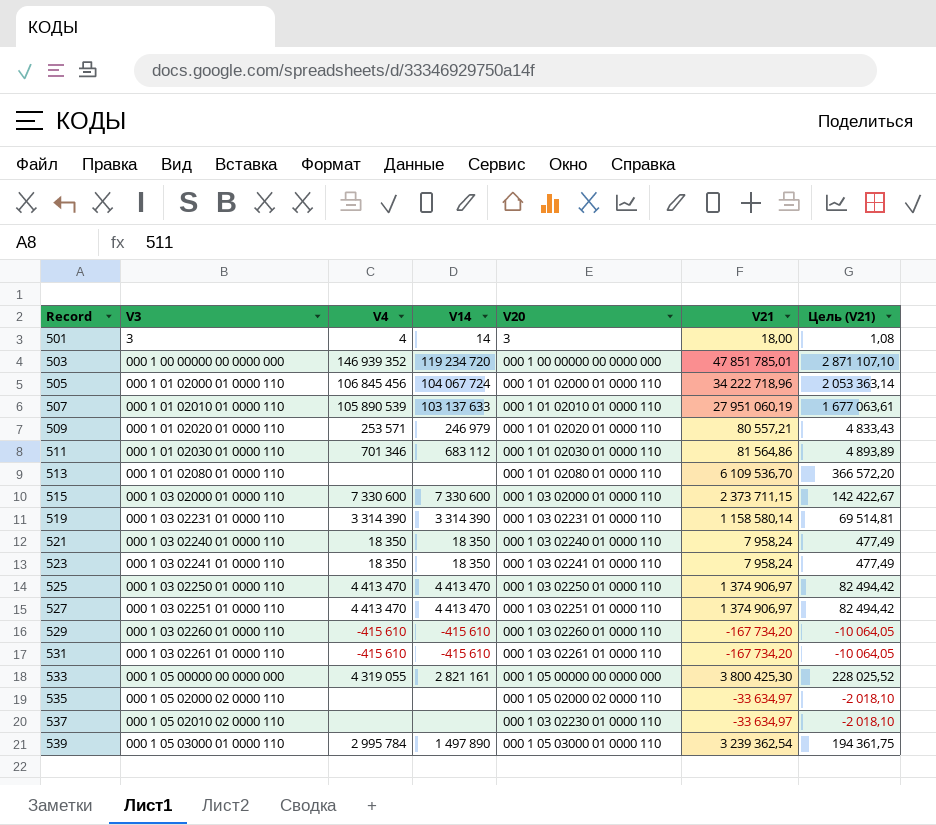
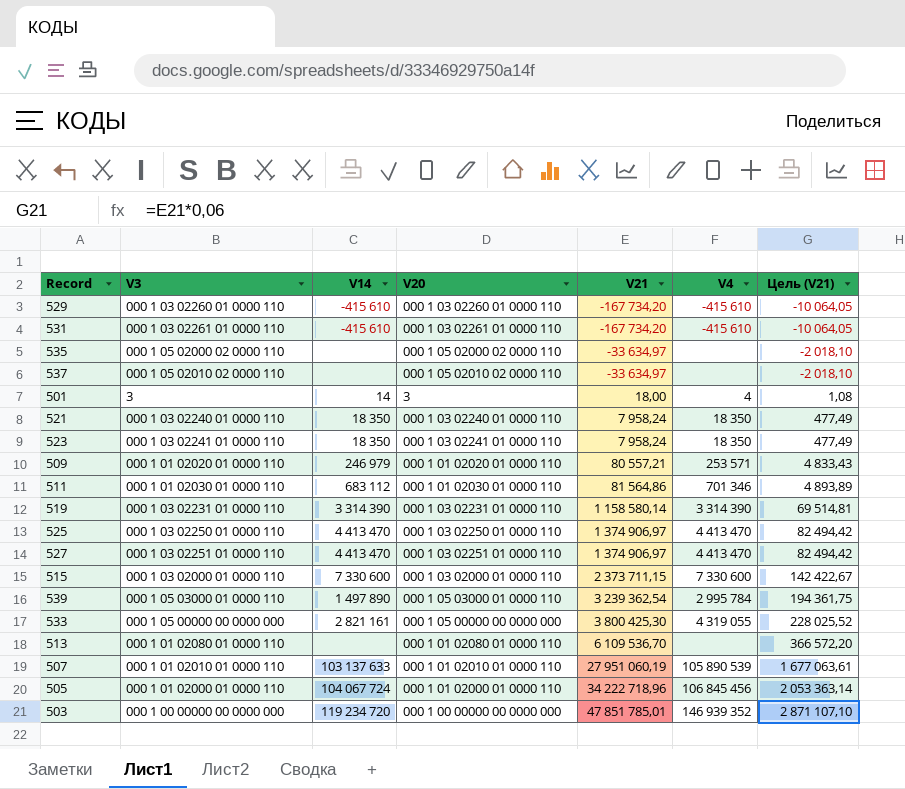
row order: Record ascending -> V21 ascending
column V4 | position: 3 -> 6
537 | V20: 000 1 03 02230 01 0000 110 -> 000 1 05 02010 02 0000 110

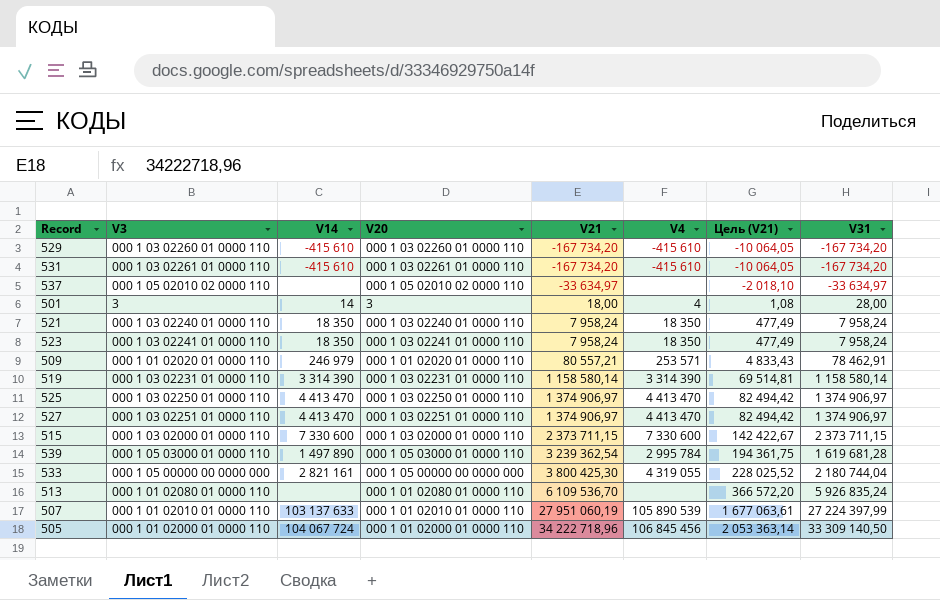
column V31 | position: none -> 8
row 535: 000 1 05 02000 02 0000 110 | none | 000 1 05 02000 02 0000 110 | -33 634,97 | none | -2 018,10 -> none
row 511: 000 1 01 02030 01 0000 110 | 683 112 | 000 1 01 02030 01 0000 110 | 81 564,86 | 701 346 | 4 893,89 -> none
row 503: 000 1 00 00000 00 0000 000 | 119 234 720 | 000 1 00 00000 00 0000 000 | 47 851 785,01 | 146 939 352 | 2 871 107,10 -> none

